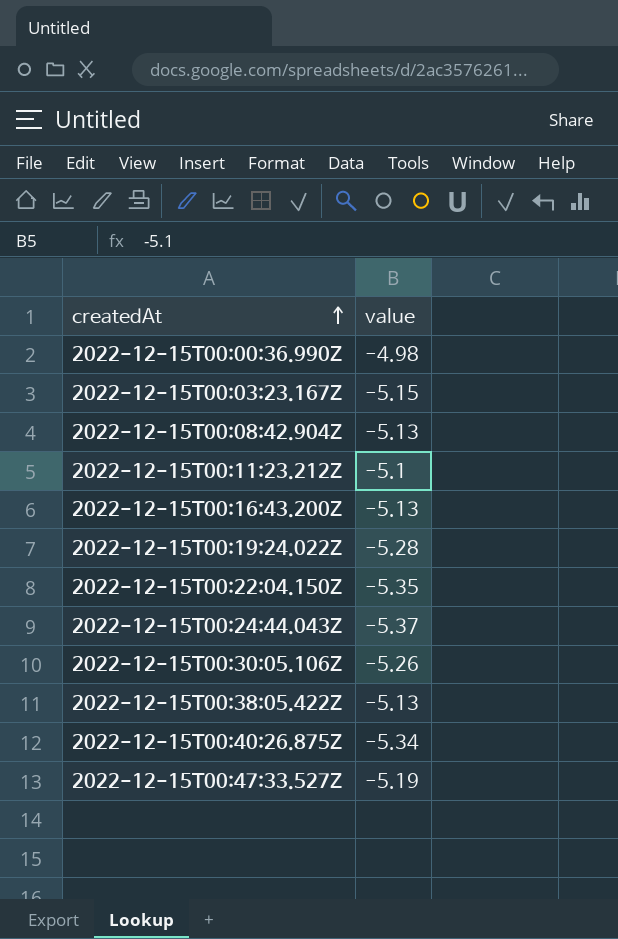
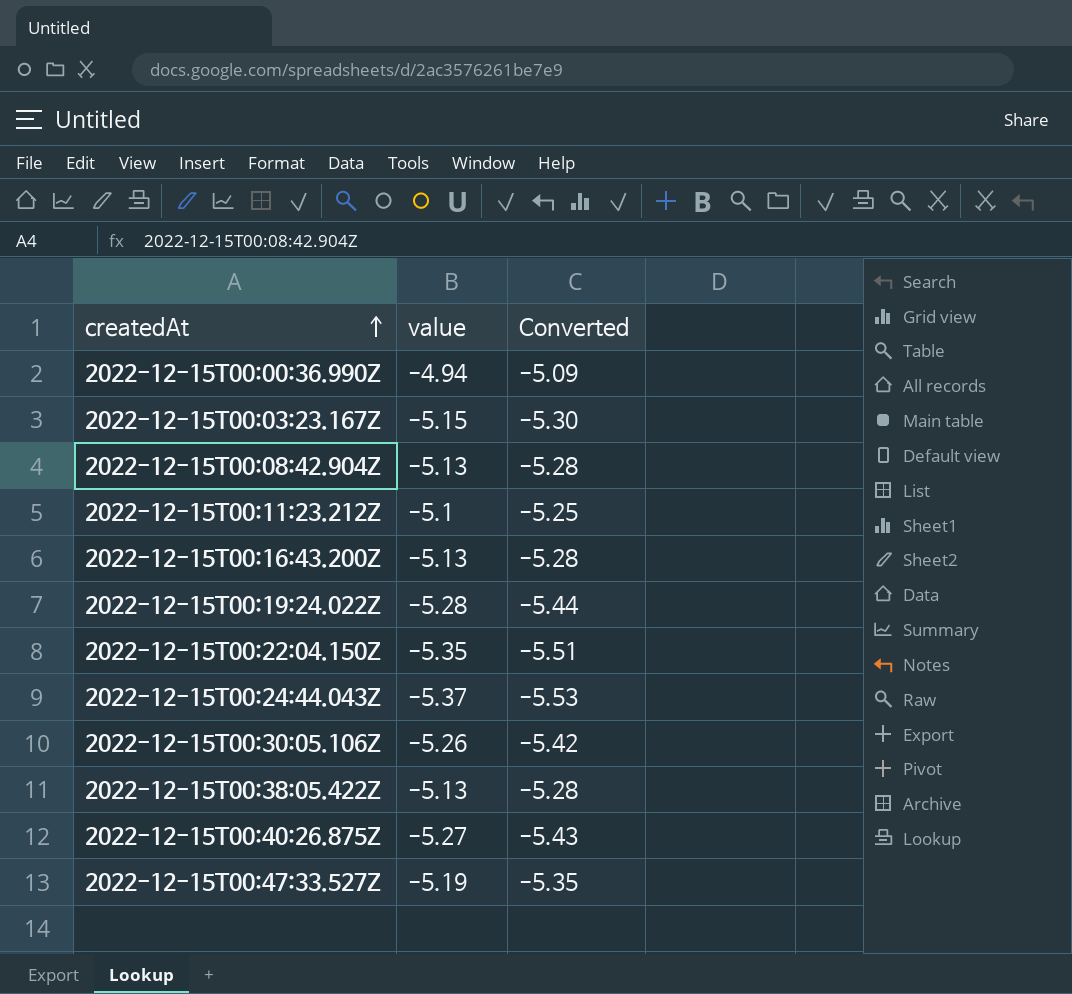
column Converted | formula: none -> [value] * 1.03
2022-12-15T00:00:36.990Z | value: -4.98 -> -4.94
2022-12-15T00:40:26.875Z | value: -5.34 -> -5.27

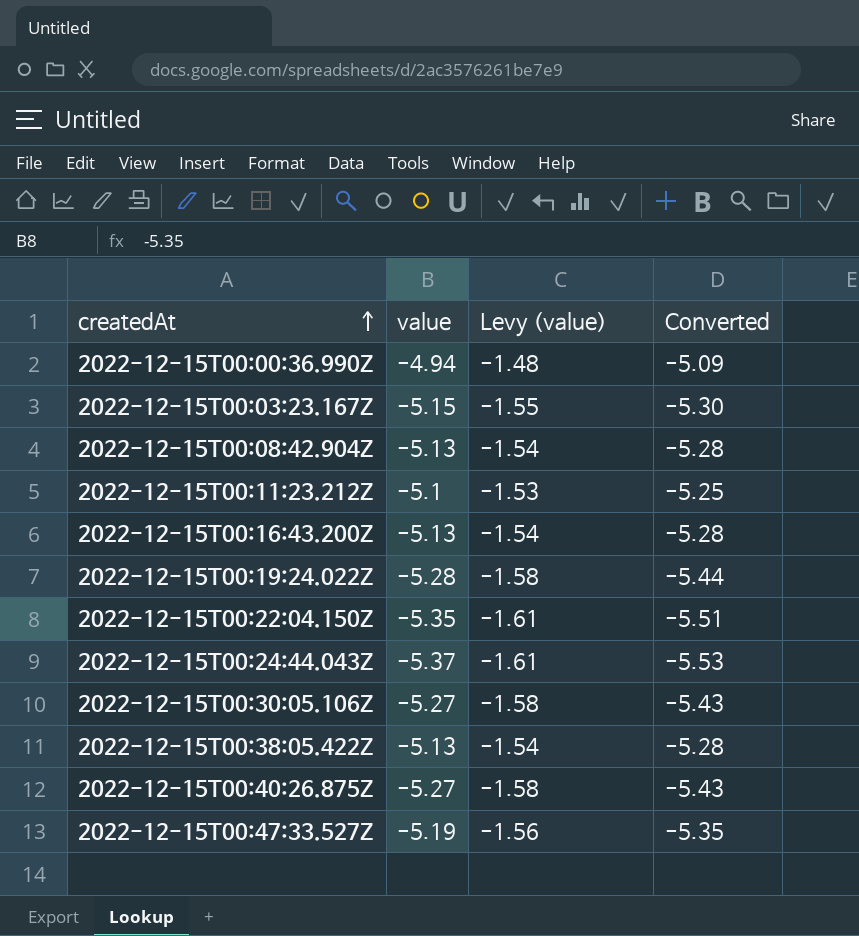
column Levy (value) | formula: none -> [value] * 0.3
2022-12-15T00:30:05.106Z | value: -5.26 -> -5.27
2022-12-15T00:30:05.106Z | Converted: -5.42 -> -5.43

